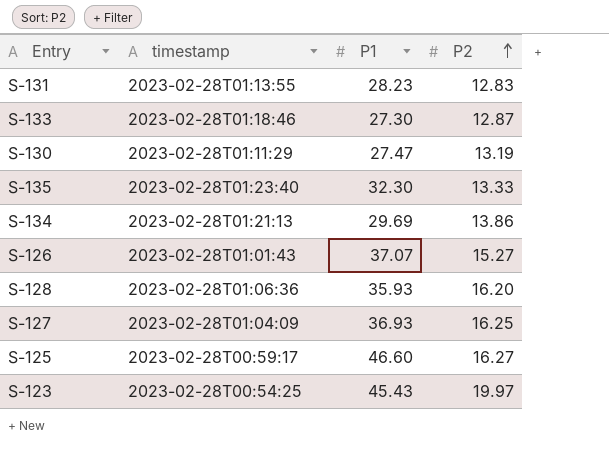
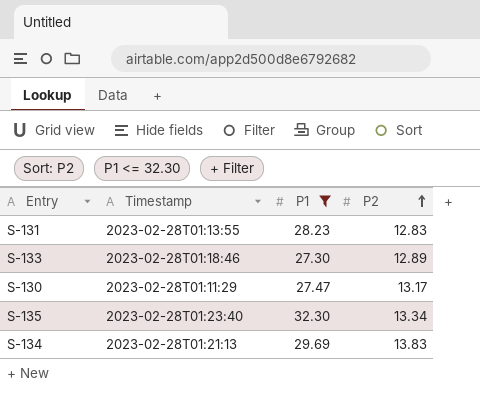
filter: none -> P1 <= 32.30
column name: timestamp -> Timestamp
S-133 | P2: 12.87 -> 12.89
S-130 | P2: 13.19 -> 13.17
S-135 | P2: 13.33 -> 13.34
S-134 | P2: 13.86 -> 13.83

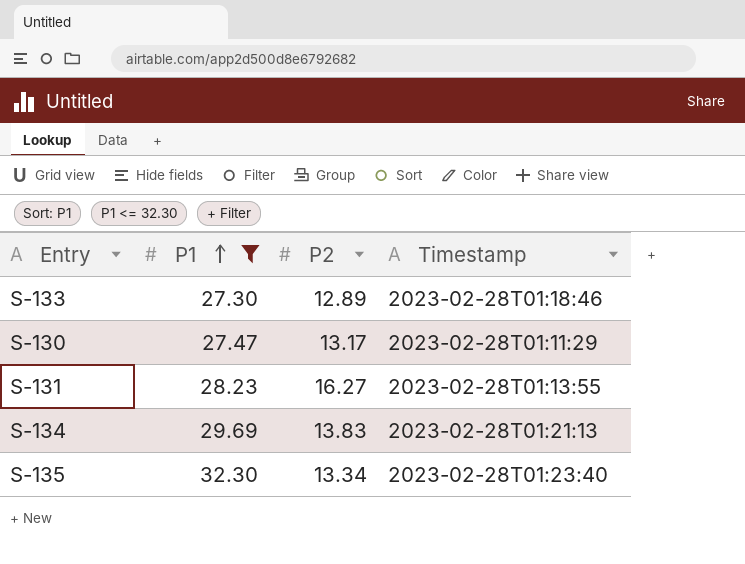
row order: P2 ascending -> P1 ascending
column Timestamp | position: 2 -> 4
S-131 | P2: 12.83 -> 16.27

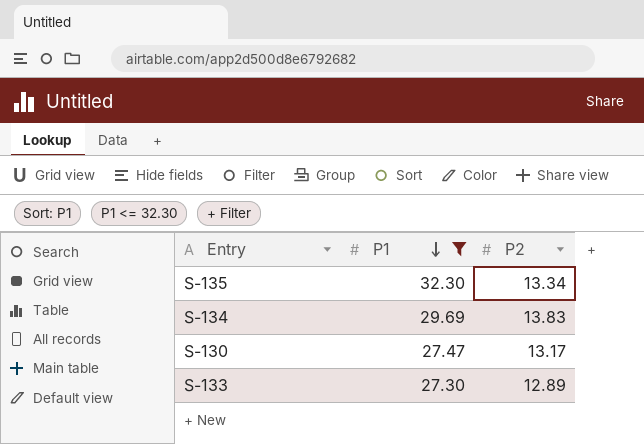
row order: P1 ascending -> P1 descending
column Timestamp | position: 4 -> none
row S-131: 28.23 | 16.27 | 2023-02-28T01:13:55 -> none

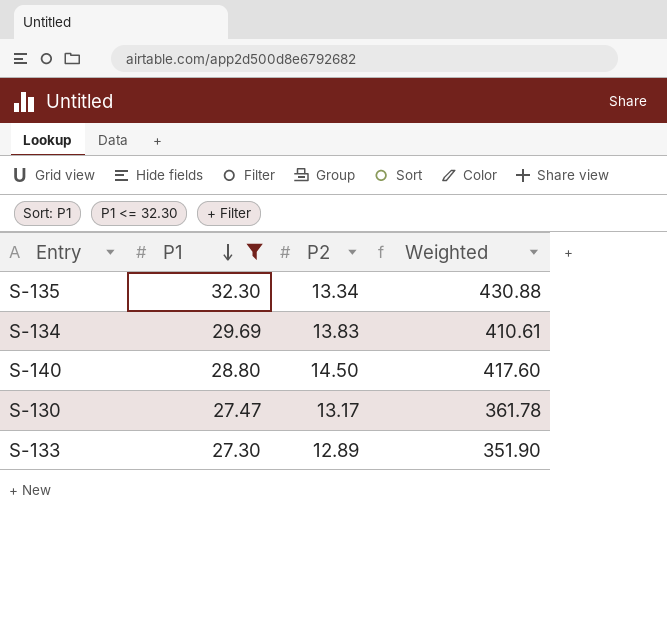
column Weighted | formula: none -> [P1] * [P2]
row S-140: none -> 28.80 | 14.50 | 417.60

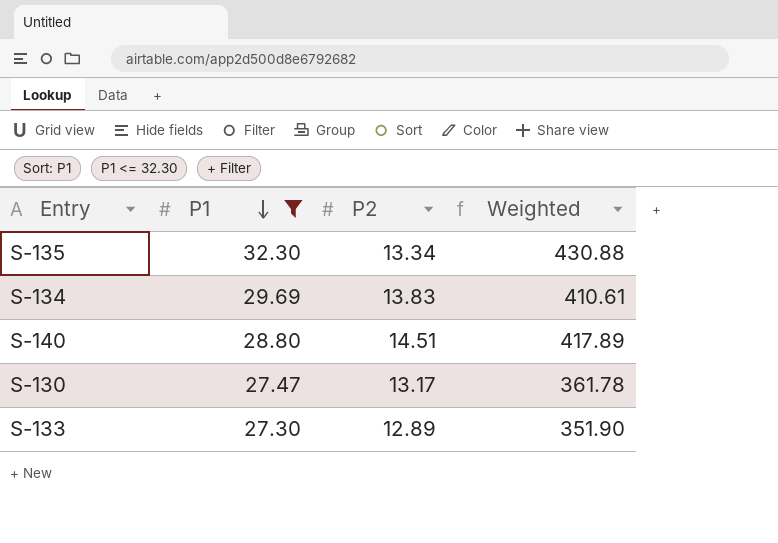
S-140 | P2: 14.50 -> 14.51
S-140 | Weighted: 417.60 -> 417.89

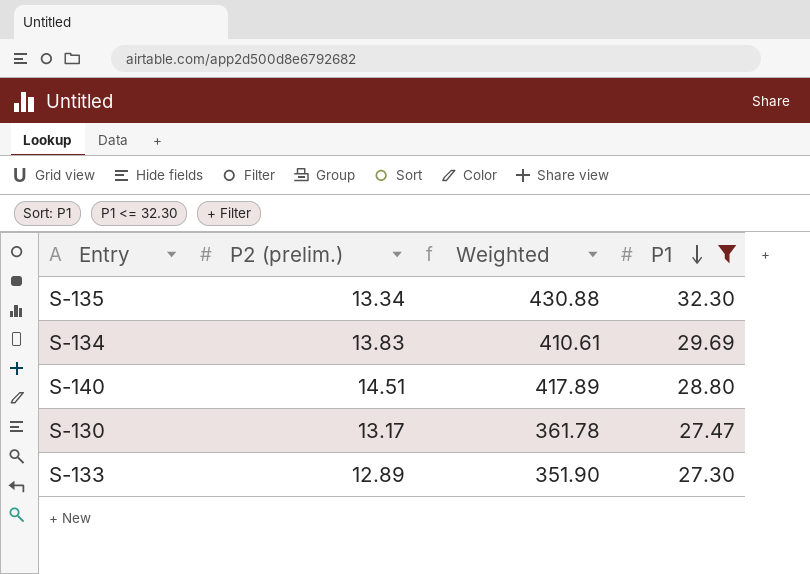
column name: P2 -> P2 (prelim.)
column P1 | position: 2 -> 4

